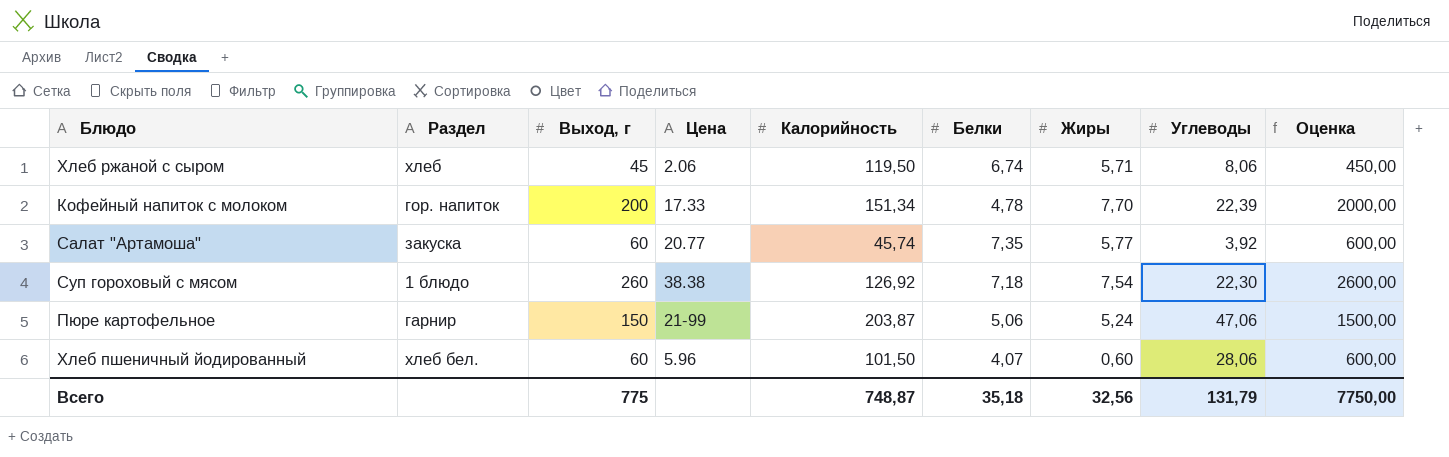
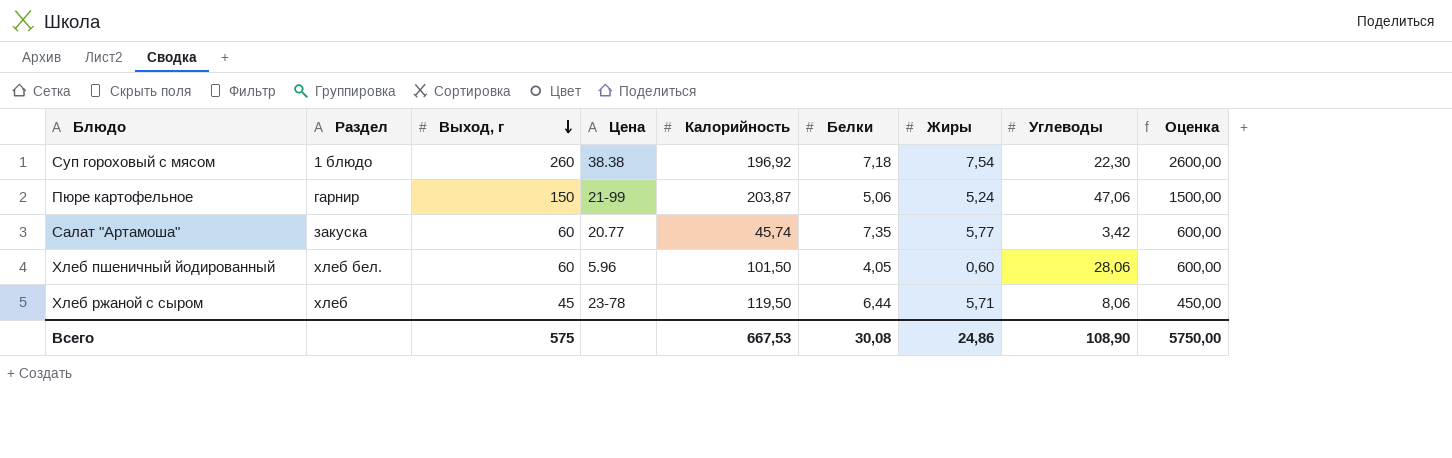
row order: none -> Выход, г descending
row Кофейный напиток с молоком: гор. напиток | 200 | 17.33 | 151,34 | 4,78 | 7,70 | 22,39 | 2000,00 -> none
Суп гороховый с мясом | Калорийность: 126,92 -> 196,92
Салат "Артамоша" | Углеводы: 3,92 -> 3,42
Хлеб пшеничный йодированный | Белки: 4,07 -> 4,05
Хлеб ржаной с сыром | Цена: 2.06 -> 23-78
Хлеб ржаной с сыром | Белки: 6,74 -> 6,44
Всего | Выход, г: 775 -> 575
Всего | Калорийность: 748,87 -> 667,53
Всего | Белки: 35,18 -> 30,08
Всего | Жиры: 32,56 -> 24,86
Всего | Углеводы: 131,79 -> 108,90
Всего | Оценка: 7750,00 -> 5750,00

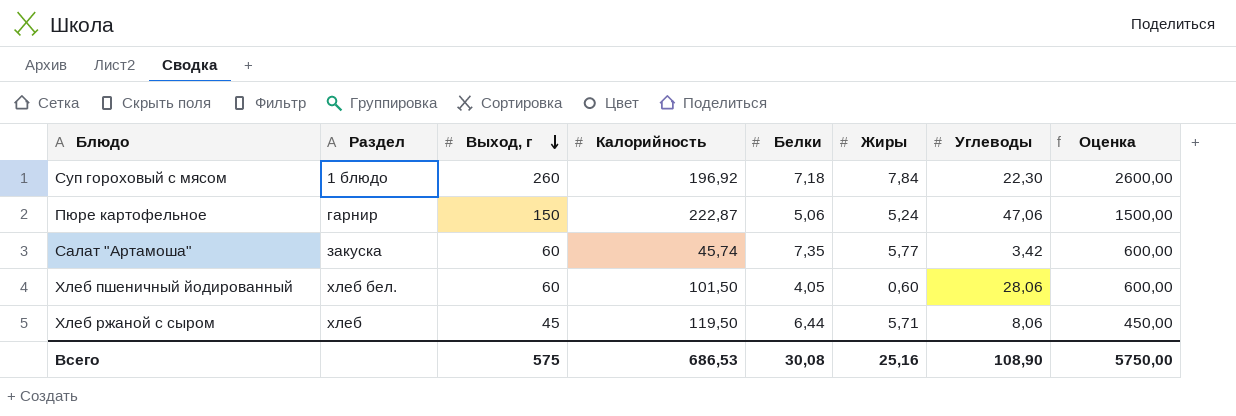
column Цена | position: 4 -> none
Суп гороховый с мясом | Жиры: 7,54 -> 7,84
Пюре картофельное | Калорийность: 203,87 -> 222,87
Всего | Калорийность: 667,53 -> 686,53
Всего | Жиры: 24,86 -> 25,16

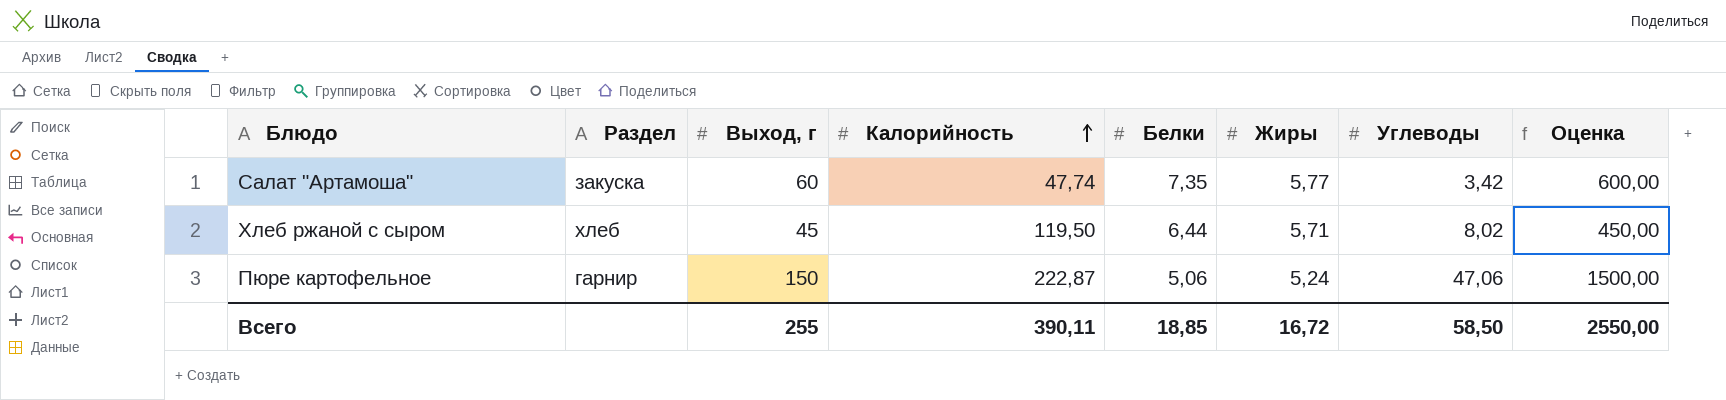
row order: Выход, г descending -> Калорийность ascending
row Суп гороховый с мясом: 1 блюдо | 260 | 196,92 | 7,18 | 7,84 | 22,30 | 2600,00 -> none
row Хлеб пшеничный йодированный: хлеб бел. | 60 | 101,50 | 4,05 | 0,60 | 28,06 | 600,00 -> none
Салат "Артамоша" | Калорийность: 45,74 -> 47,74
Хлеб ржаной с сыром | Углеводы: 8,06 -> 8,02
Всего | Выход, г: 575 -> 255
Всего | Калорийность: 686,53 -> 390,11
Всего | Белки: 30,08 -> 18,85
Всего | Жиры: 25,16 -> 16,72
Всего | Углеводы: 108,90 -> 58,50
Всего | Оценка: 5750,00 -> 2550,00

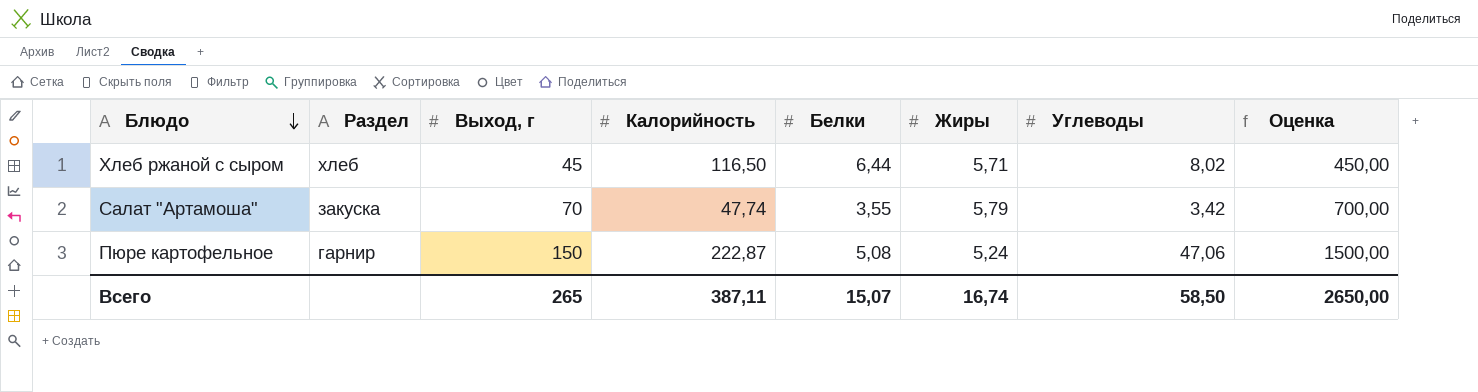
row order: Калорийность ascending -> Блюдо descending
Хлеб ржаной с сыром | Калорийность: 119,50 -> 116,50
Салат "Артамоша" | Выход, г: 60 -> 70
Салат "Артамоша" | Белки: 7,35 -> 3,55
Салат "Артамоша" | Жиры: 5,77 -> 5,79
Салат "Артамоша" | Оценка: 600,00 -> 700,00
Пюре картофельное | Белки: 5,06 -> 5,08
Всего | Выход, г: 255 -> 265
Всего | Калорийность: 390,11 -> 387,11
Всего | Белки: 18,85 -> 15,07
Всего | Жиры: 16,72 -> 16,74
Всего | Оценка: 2550,00 -> 2650,00

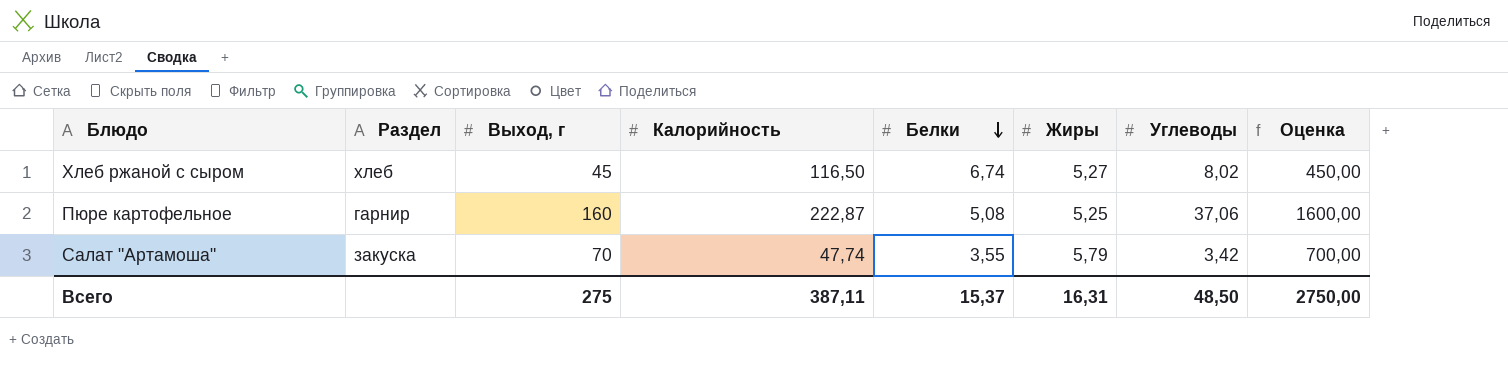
row order: Блюдо descending -> Белки descending
Хлеб ржаной с сыром | Белки: 6,44 -> 6,74
Хлеб ржаной с сыром | Жиры: 5,71 -> 5,27
Пюре картофельное | Выход, г: 150 -> 160
Пюре картофельное | Жиры: 5,24 -> 5,25
Пюре картофельное | Углеводы: 47,06 -> 37,06
Пюре картофельное | Оценка: 1500,00 -> 1600,00
Всего | Выход, г: 265 -> 275
Всего | Белки: 15,07 -> 15,37
Всего | Жиры: 16,74 -> 16,31
Всего | Углеводы: 58,50 -> 48,50
Всего | Оценка: 2650,00 -> 2750,00

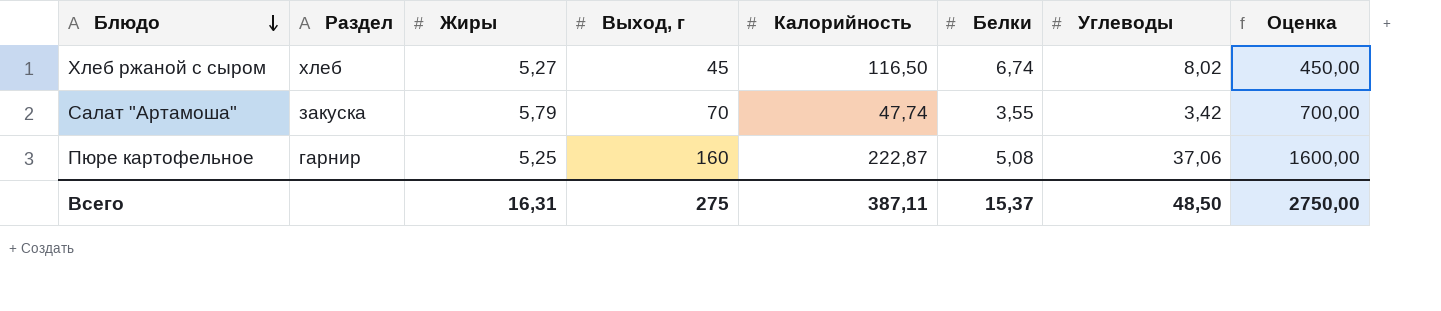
row order: Белки descending -> Блюдо descending
column Жиры | position: 6 -> 3

